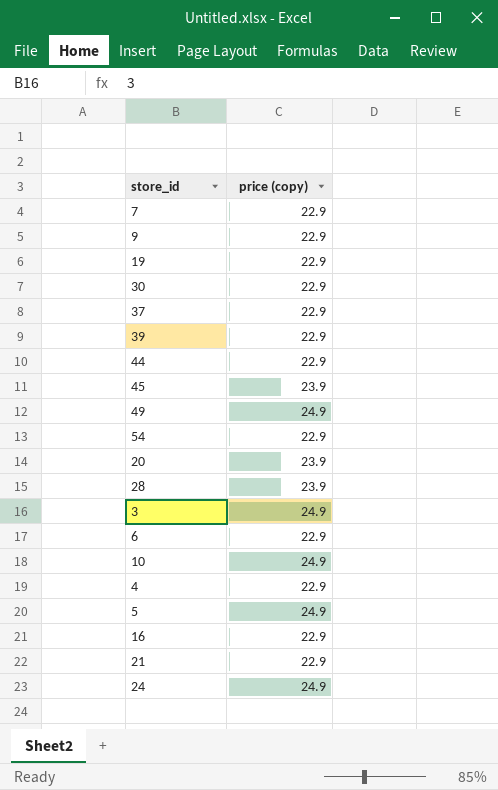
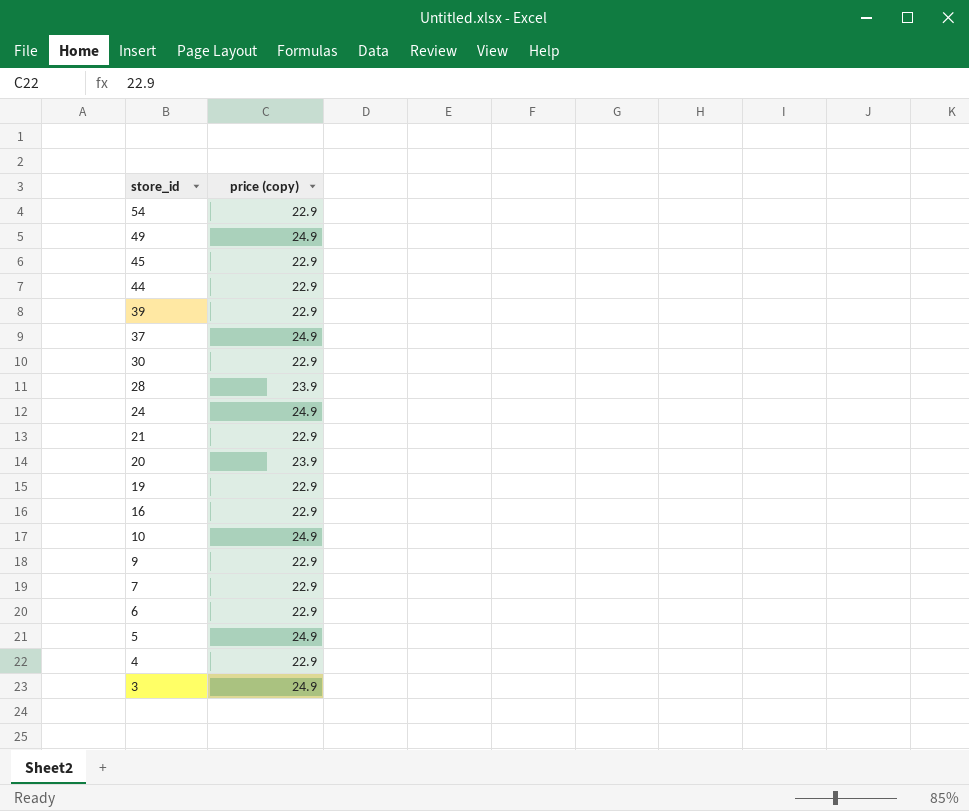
row order: none -> store_id descending
45 | price (copy): 23.9 -> 22.9
37 | price (copy): 22.9 -> 24.9

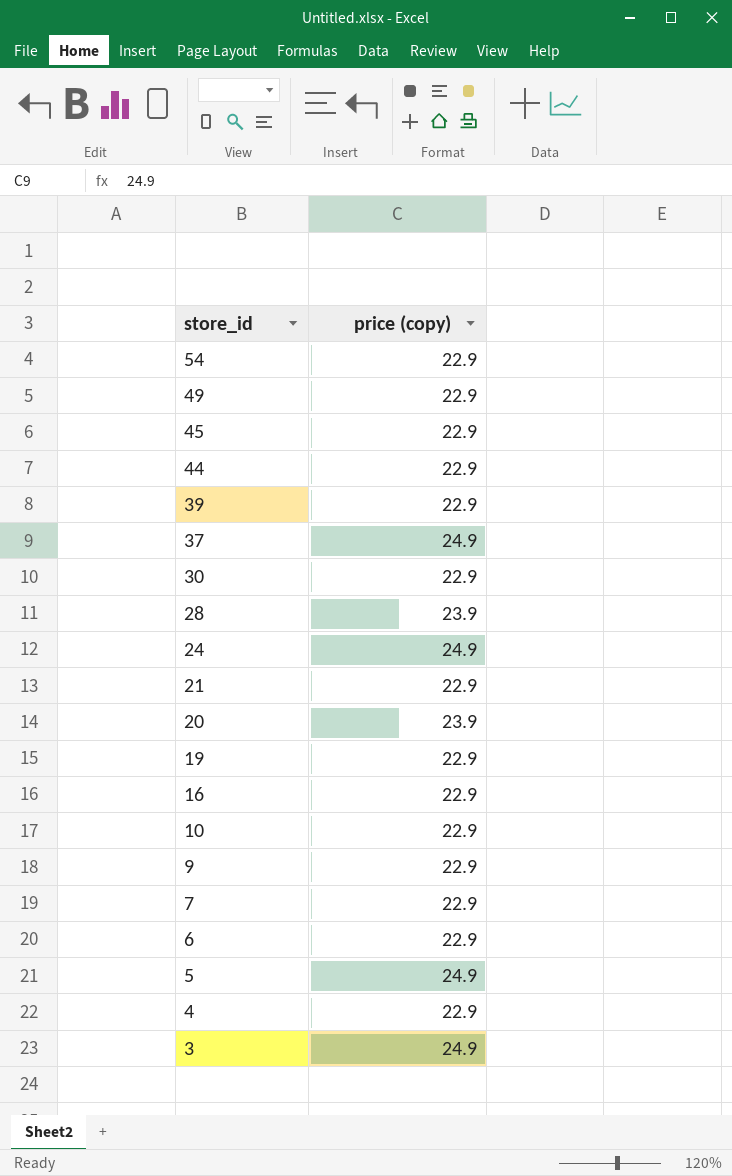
49 | price (copy): 24.9 -> 22.9
10 | price (copy): 24.9 -> 22.9

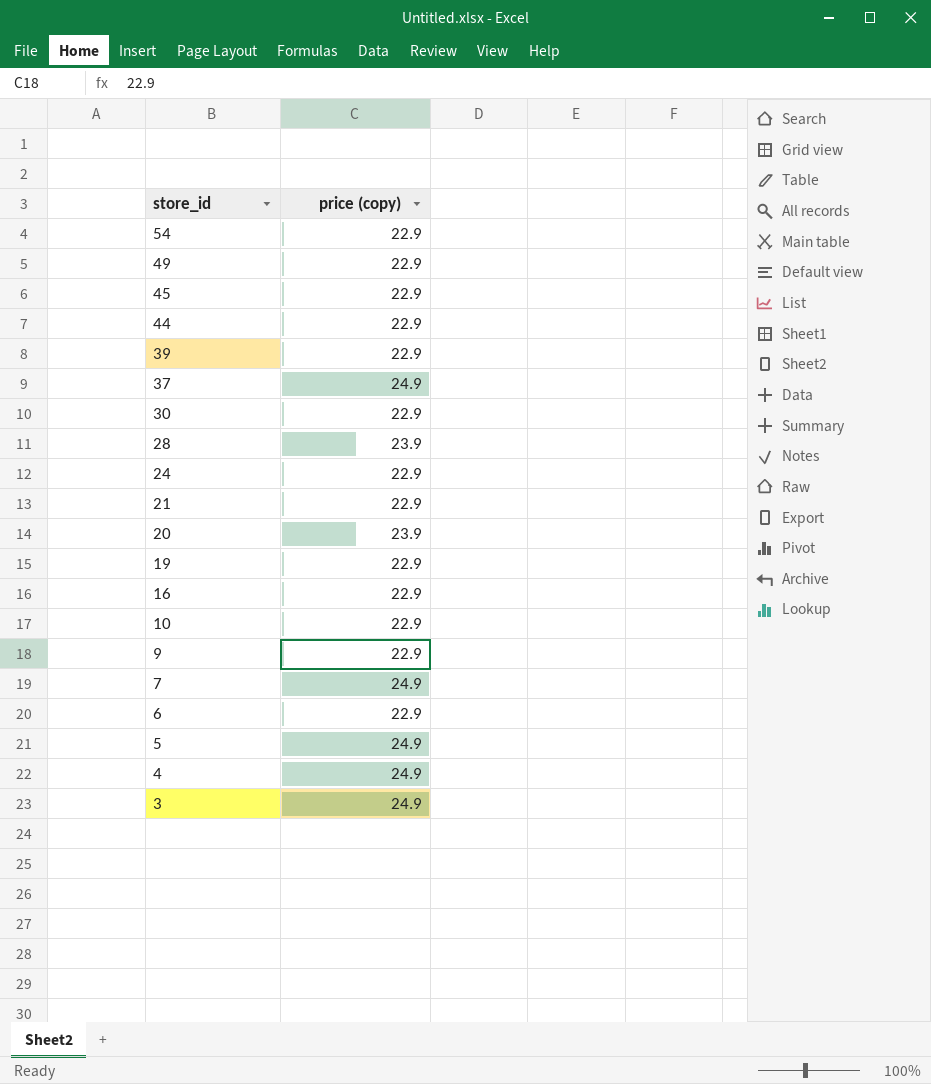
24 | price (copy): 24.9 -> 22.9
7 | price (copy): 22.9 -> 24.9
4 | price (copy): 22.9 -> 24.9

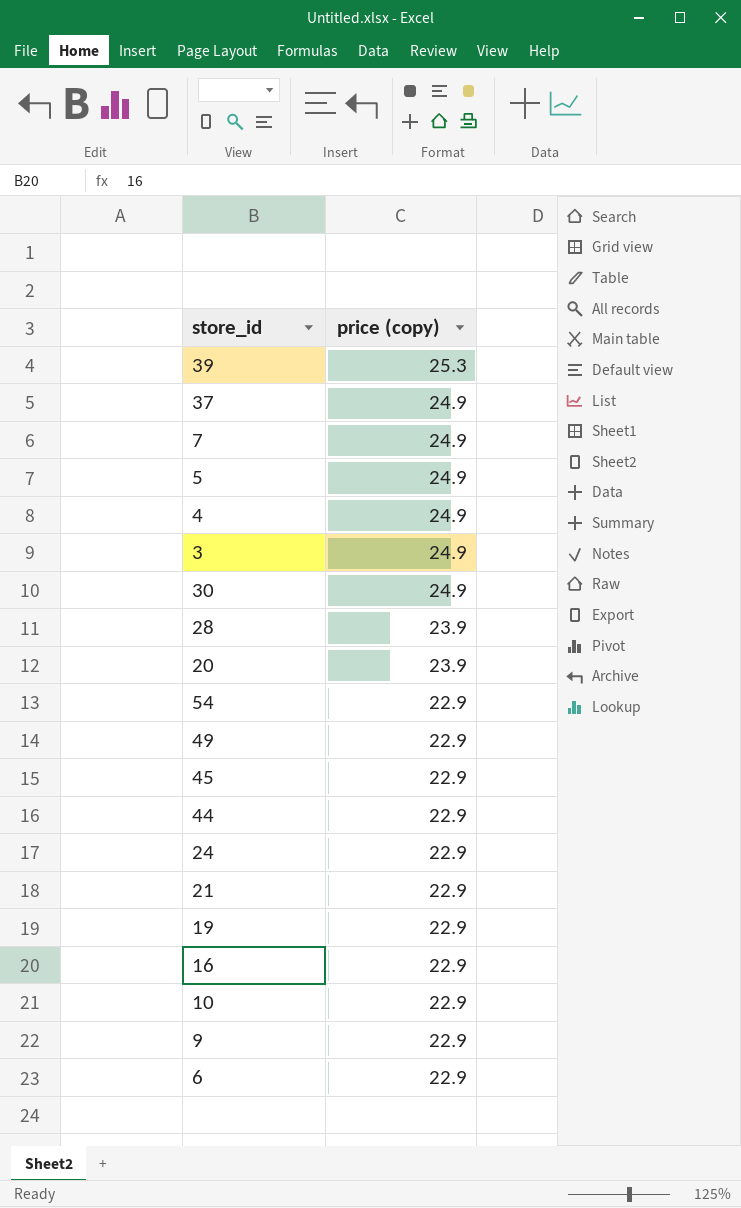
row order: store_id descending -> price (copy) descending
39 | price (copy): 22.9 -> 25.3
30 | price (copy): 22.9 -> 24.9

